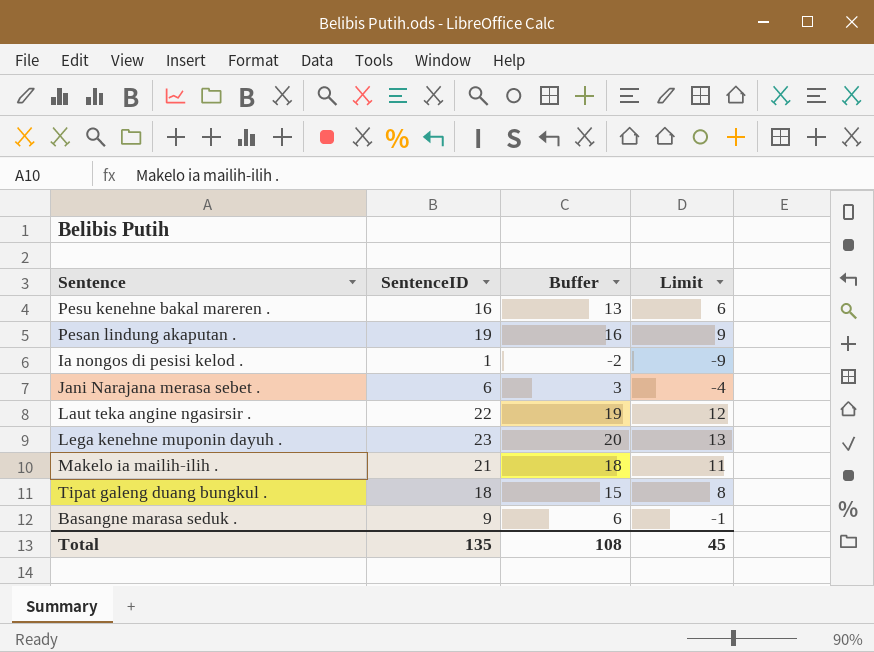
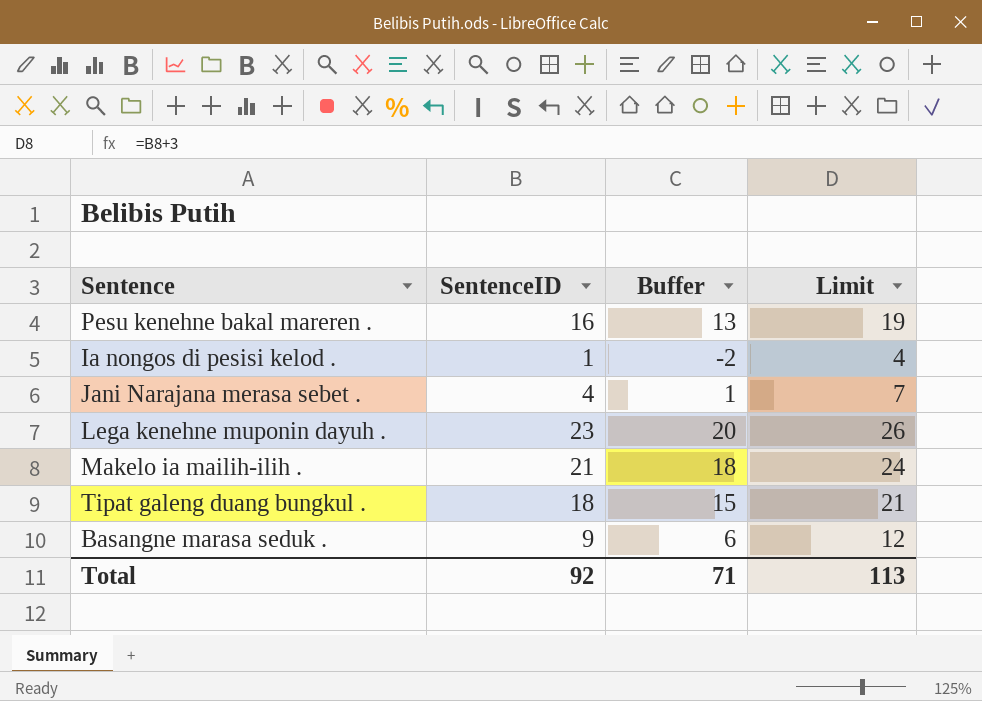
column Limit | formula: [SentenceID] - 10 -> [SentenceID] + 3
row Pesan lindung akaputan .: 19 | 16 | 9 -> none
row Laut teka angine ngasirsir .: 22 | 19 | 12 -> none
Jani Narajana merasa sebet . | SentenceID: 6 -> 4
Jani Narajana merasa sebet . | Buffer: 3 -> 1
Total | SentenceID: 135 -> 92
Total | Buffer: 108 -> 71
Total | Limit: 45 -> 113

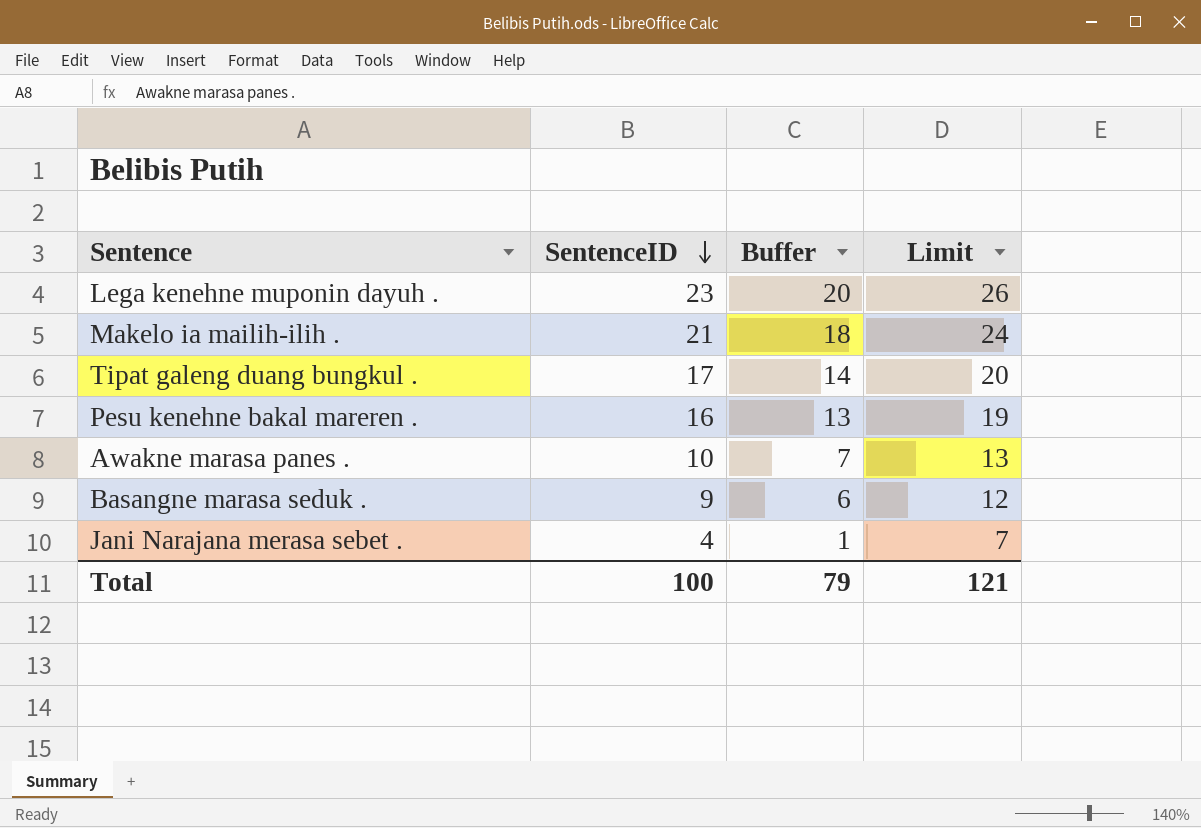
row order: none -> SentenceID descending
row Ia nongos di pesisi kelod .: 1 | -2 | 4 -> none
Tipat galeng duang bungkul . | SentenceID: 18 -> 17
Tipat galeng duang bungkul . | Buffer: 15 -> 14
Tipat galeng duang bungkul . | Limit: 21 -> 20
row Awakne marasa panes .: none -> 10 | 7 | 13
Total | SentenceID: 92 -> 100
Total | Buffer: 71 -> 79
Total | Limit: 113 -> 121

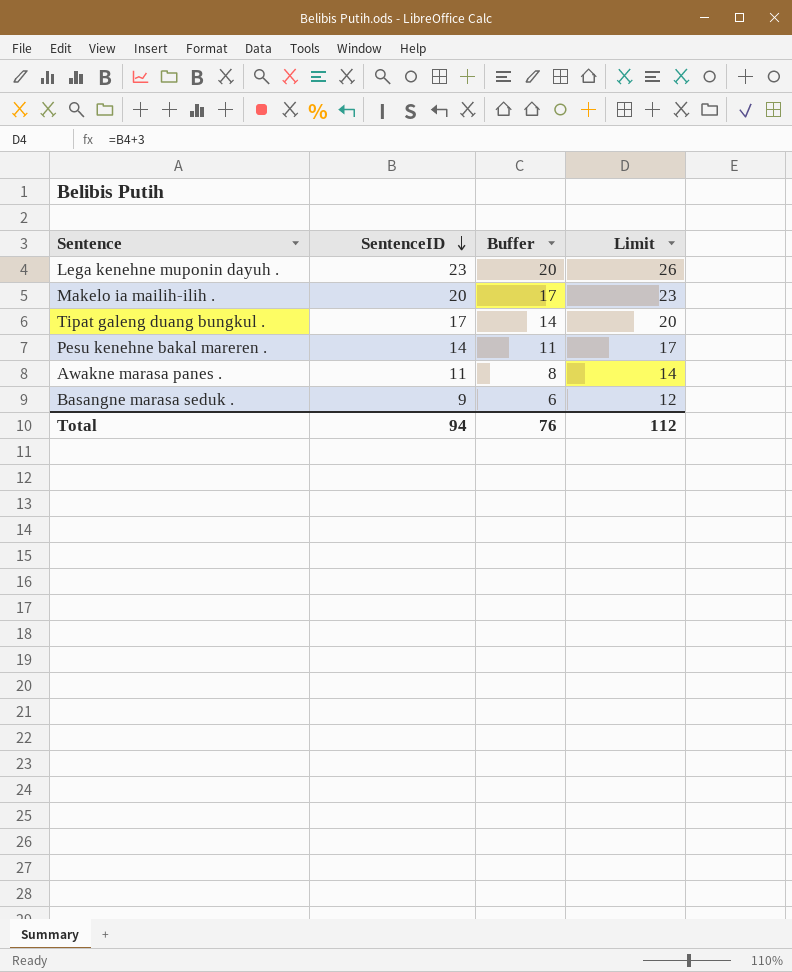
row Jani Narajana merasa sebet .: 4 | 1 | 7 -> none
Makelo ia mailih-ilih . | SentenceID: 21 -> 20
Makelo ia mailih-ilih . | Buffer: 18 -> 17
Makelo ia mailih-ilih . | Limit: 24 -> 23
Pesu kenehne bakal mareren . | SentenceID: 16 -> 14
Pesu kenehne bakal mareren . | Buffer: 13 -> 11
Pesu kenehne bakal mareren . | Limit: 19 -> 17
Awakne marasa panes . | SentenceID: 10 -> 11
Awakne marasa panes . | Buffer: 7 -> 8
Awakne marasa panes . | Limit: 13 -> 14
Total | SentenceID: 100 -> 94
Total | Buffer: 79 -> 76
Total | Limit: 121 -> 112

